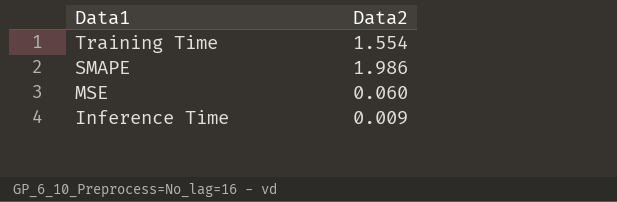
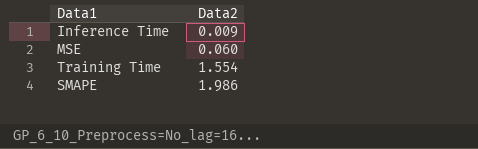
row order: Data1 descending -> Data2 ascending

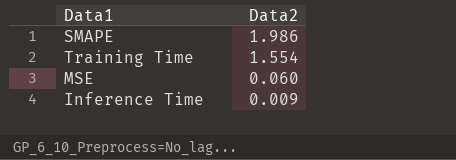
row order: Data2 ascending -> Data2 descending

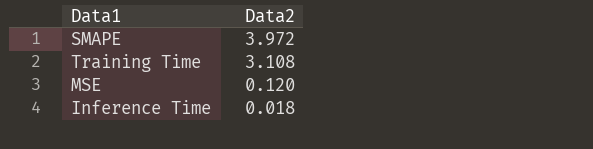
SMAPE | Data2: 1.986 -> 3.972
Training Time | Data2: 1.554 -> 3.108
MSE | Data2: 0.060 -> 0.120
Inference Time | Data2: 0.009 -> 0.018

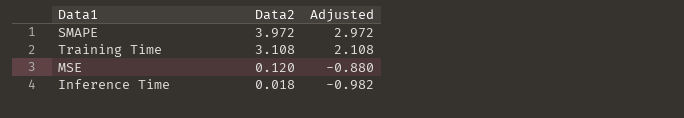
column Adjusted | formula: none -> [Data2] - 1

